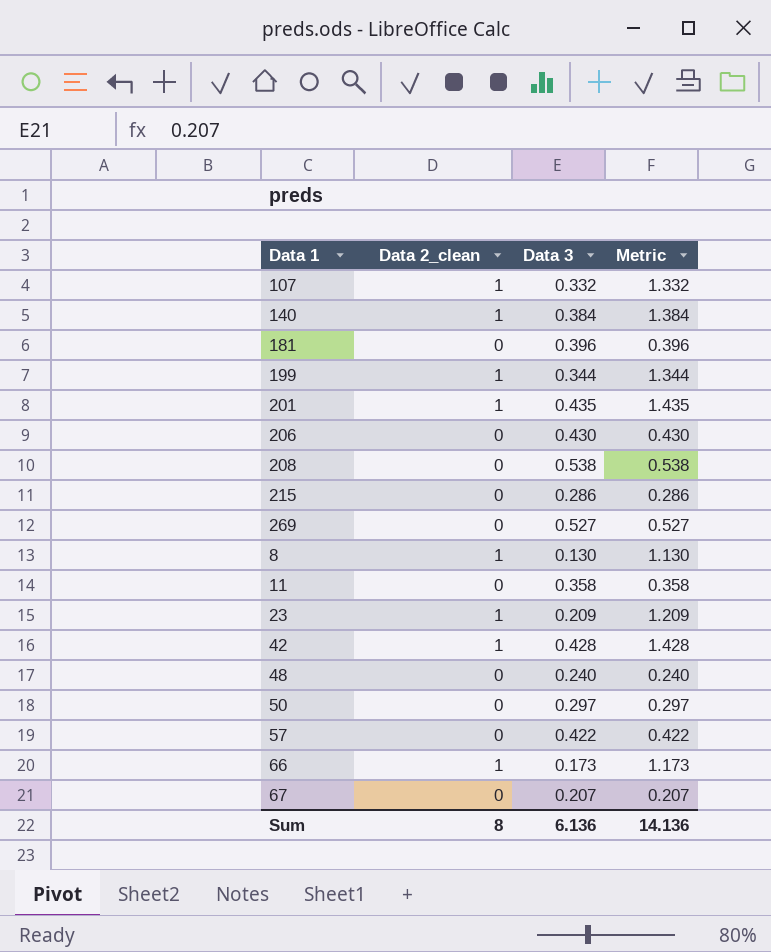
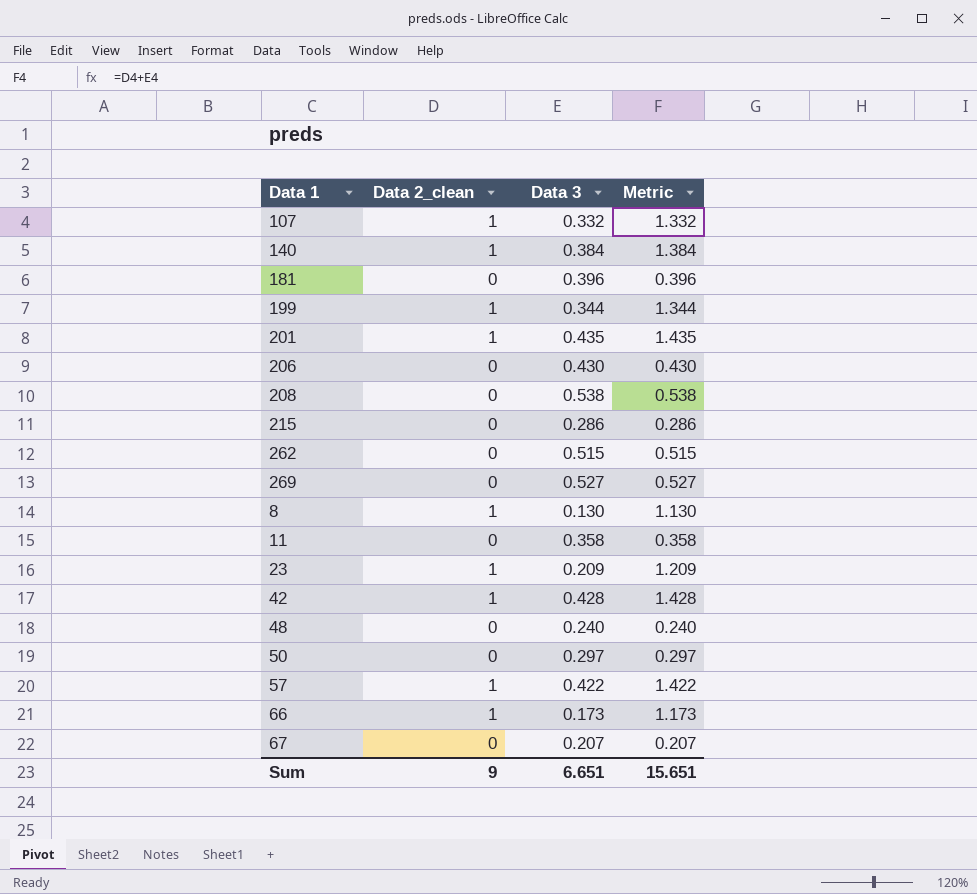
row 262: none -> 0 | 0.515 | 0.515
57 | Data 2_clean: 0 -> 1
57 | Metric: 0.422 -> 1.422
Sum | Data 2_clean: 8 -> 9
Sum | Data 3: 6.136 -> 6.651
Sum | Metric: 14.136 -> 15.651

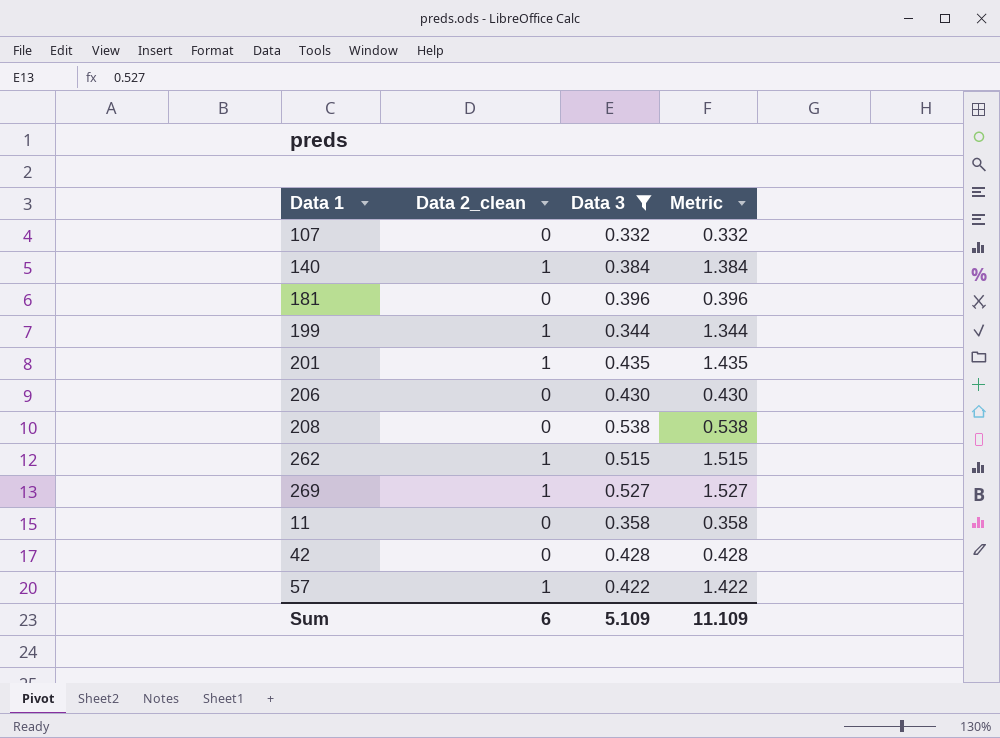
filter: none -> Data 3 >= 0.332
107 | Data 2_clean: 1 -> 0
107 | Metric: 1.332 -> 0.332
262 | Data 2_clean: 0 -> 1
262 | Metric: 0.515 -> 1.515
269 | Data 2_clean: 0 -> 1
269 | Metric: 0.527 -> 1.527
42 | Data 2_clean: 1 -> 0
42 | Metric: 1.428 -> 0.428
Sum | Data 2_clean: 9 -> 6
Sum | Data 3: 6.651 -> 5.109
Sum | Metric: 15.651 -> 11.109

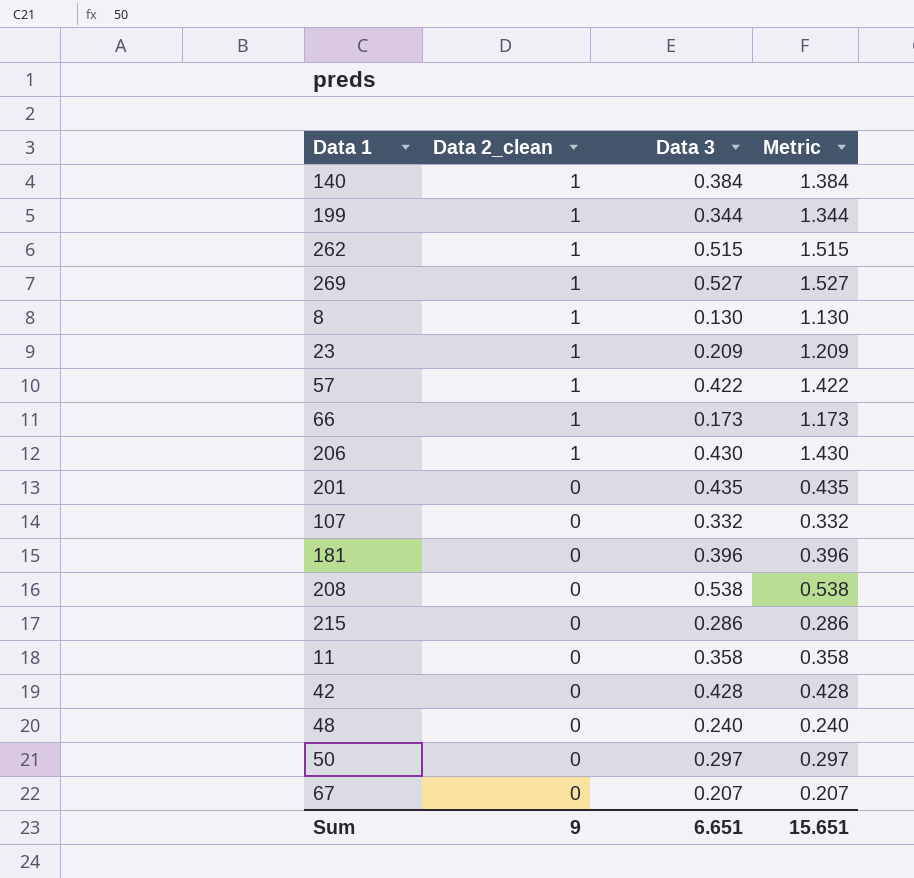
filter: Data 3 >= 0.332 -> none
row order: none -> Data 2_clean descending
206 | Data 2_clean: 0 -> 1
206 | Metric: 0.430 -> 1.430
201 | Data 2_clean: 1 -> 0
201 | Metric: 1.435 -> 0.435
Sum | Data 2_clean: 6 -> 9
Sum | Data 3: 5.109 -> 6.651
Sum | Metric: 11.109 -> 15.651

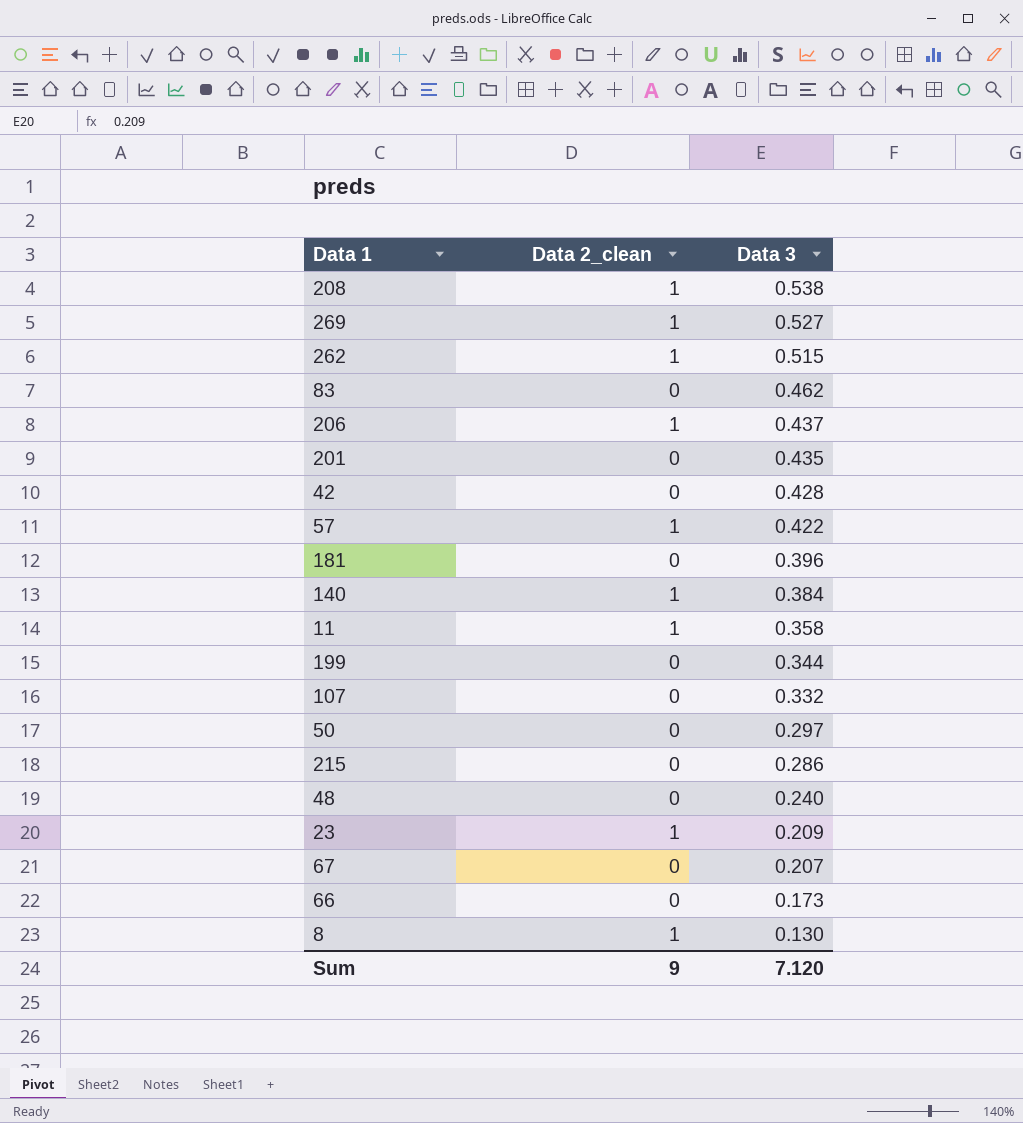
row order: Data 2_clean descending -> Data 3 descending
column Metric | formula: [Data 2_clean] + [Data 3] -> none
208 | Data 2_clean: 0 -> 1
row 83: none -> 0 | 0.462
206 | Data 3: 0.430 -> 0.437
11 | Data 2_clean: 0 -> 1
199 | Data 2_clean: 1 -> 0
66 | Data 2_clean: 1 -> 0
Sum | Data 3: 6.651 -> 7.120

